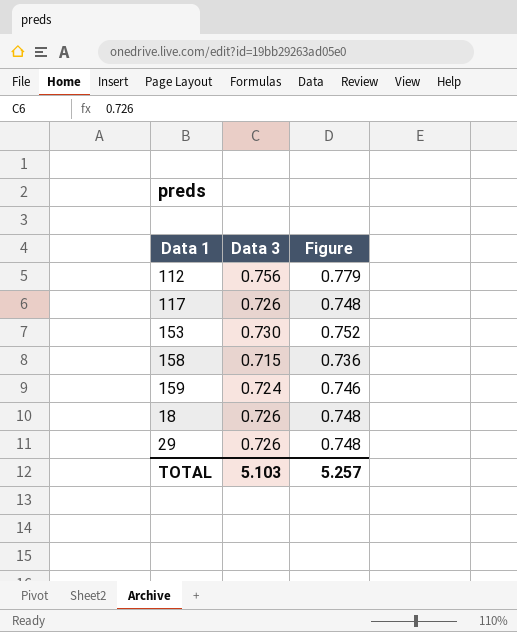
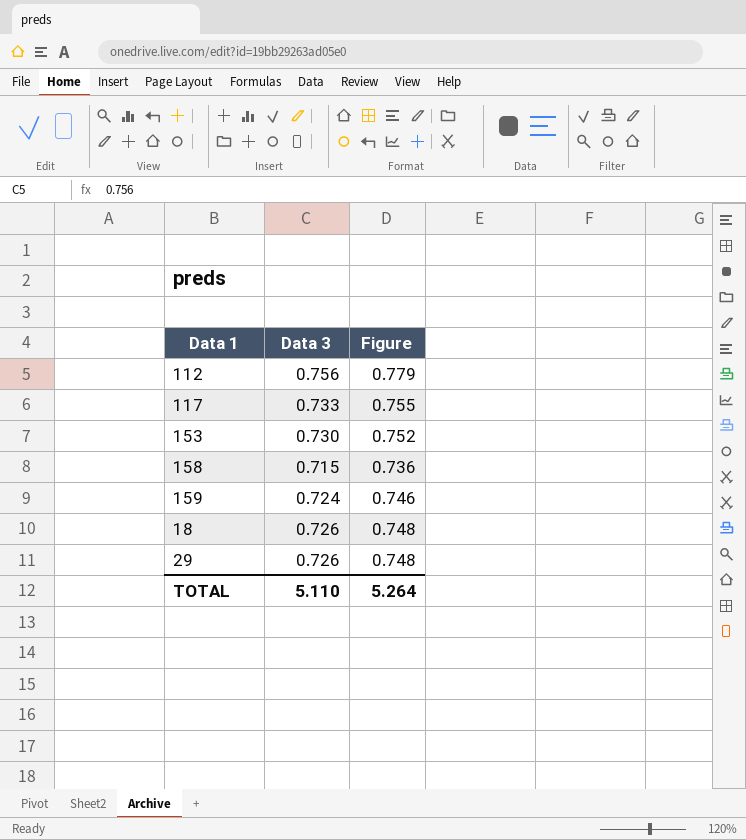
117 | Data 3: 0.726 -> 0.733
117 | Figure: 0.748 -> 0.755
TOTAL | Data 3: 5.103 -> 5.110
TOTAL | Figure: 5.257 -> 5.264

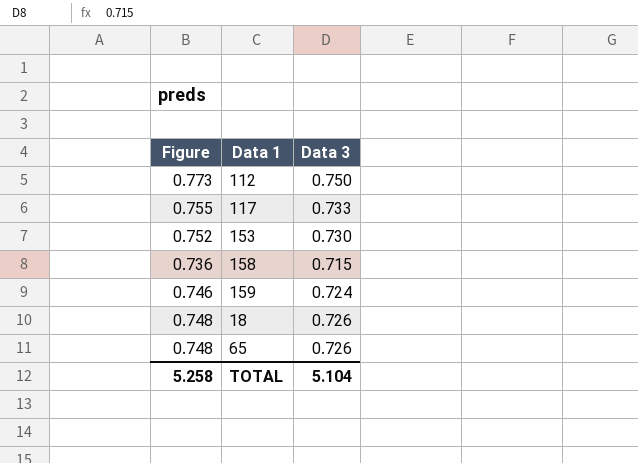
column Figure | position: 3 -> 1
row 29: 0.726 | 0.748 -> none
112 | Figure: 0.779 -> 0.773
112 | Data 3: 0.756 -> 0.750
row 65: none -> 0.748 | 0.726
TOTAL | Figure: 5.264 -> 5.258
TOTAL | Data 3: 5.110 -> 5.104

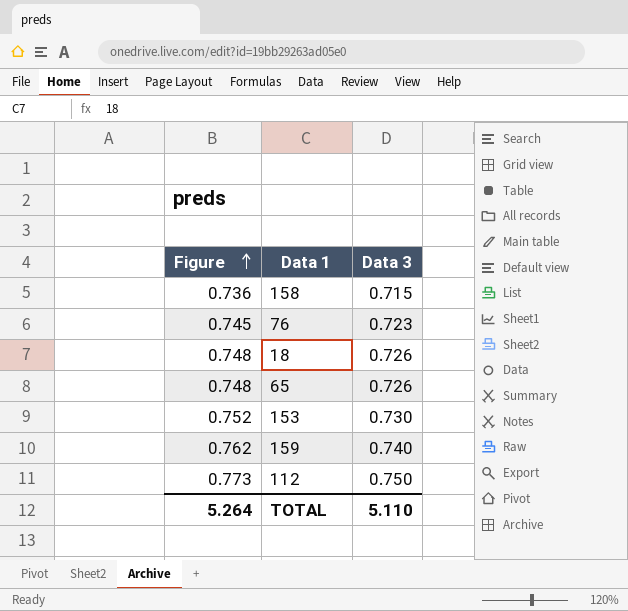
row order: none -> Figure ascending
row 117: 0.755 | 0.733 -> none
row 76: none -> 0.745 | 0.723
159 | Figure: 0.746 -> 0.762
159 | Data 3: 0.724 -> 0.740
TOTAL | Figure: 5.258 -> 5.264
TOTAL | Data 3: 5.104 -> 5.110

